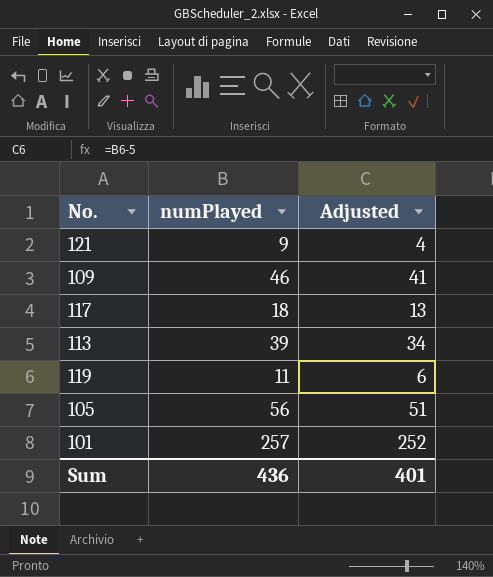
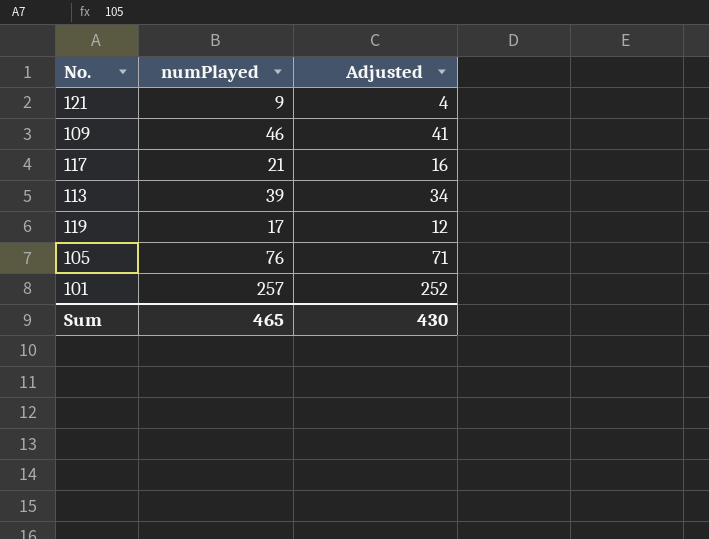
117 | numPlayed: 18 -> 21
117 | Adjusted: 13 -> 16
119 | numPlayed: 11 -> 17
119 | Adjusted: 6 -> 12
105 | numPlayed: 56 -> 76
105 | Adjusted: 51 -> 71
Sum | numPlayed: 436 -> 465
Sum | Adjusted: 401 -> 430

